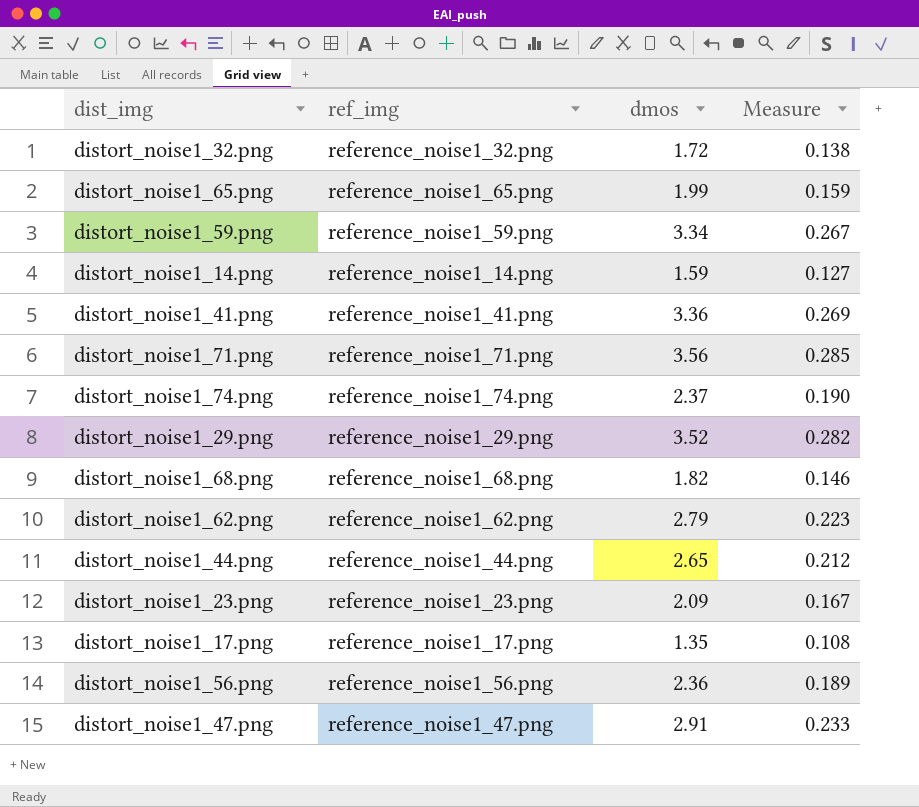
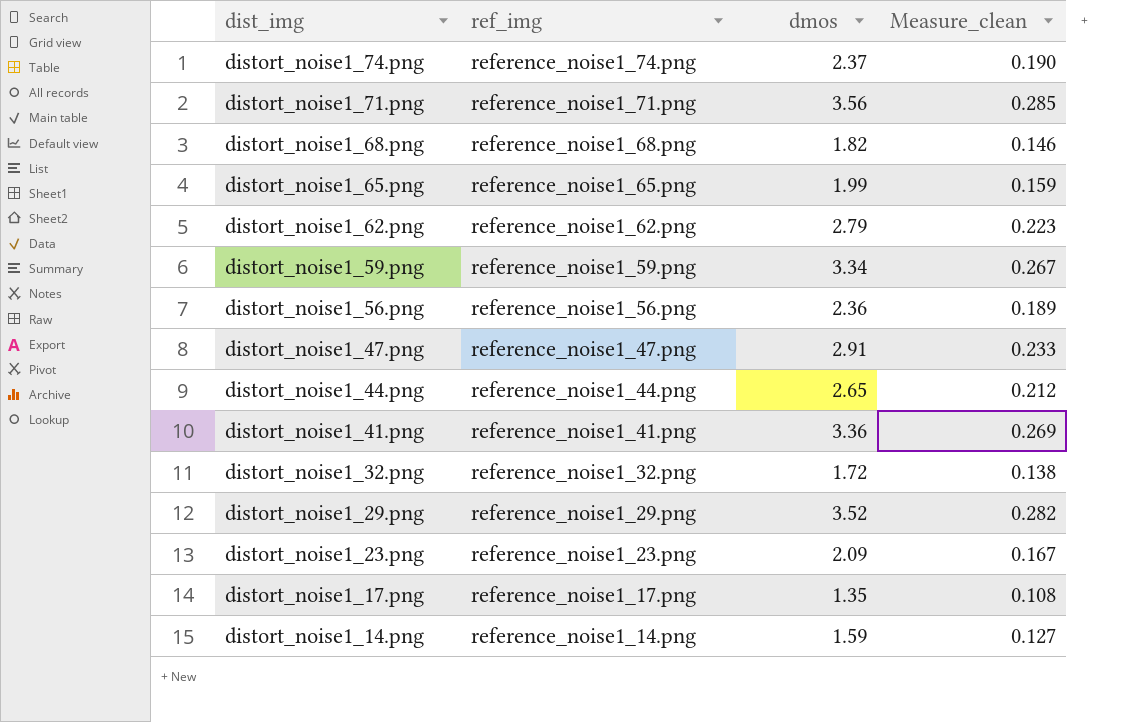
row order: none -> dist_img descending
column name: Measure -> Measure_clean

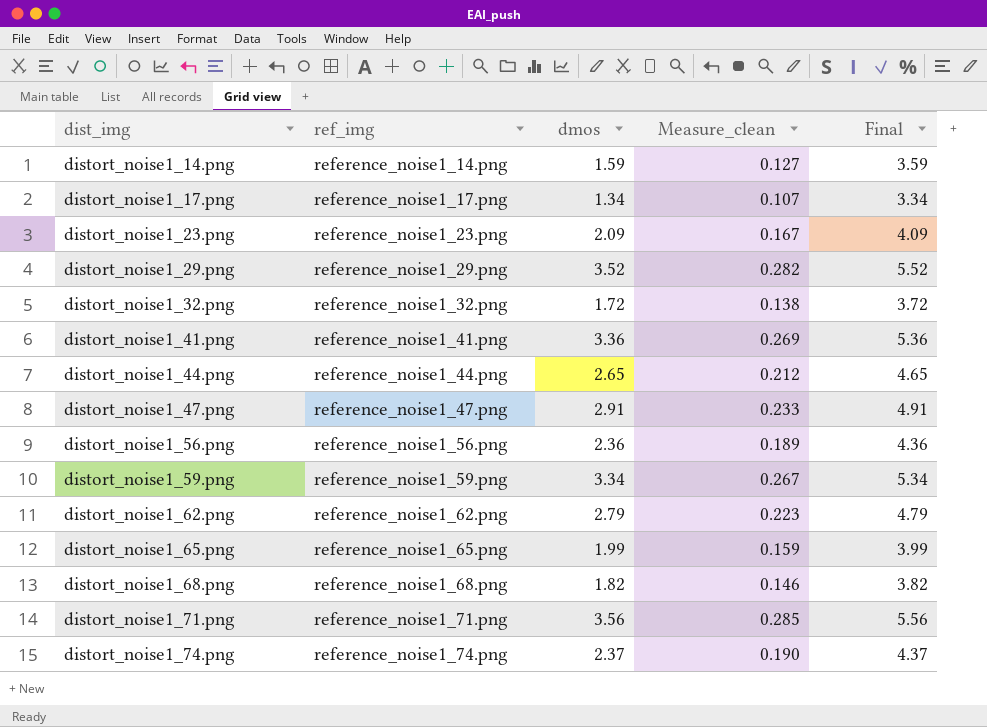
row order: dist_img descending -> dist_img ascending
column Final | formula: none -> [dmos] + 2
distort_noise1_17.png | dmos: 1.35 -> 1.34
distort_noise1_17.png | Measure_clean: 0.108 -> 0.107

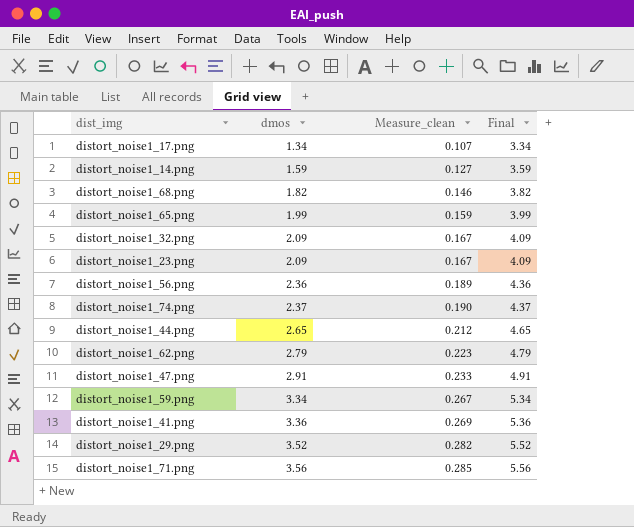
row order: dist_img ascending -> dmos ascending
column ref_img | position: 2 -> none
distort_noise1_32.png | dmos: 1.72 -> 2.09
distort_noise1_32.png | Measure_clean: 0.138 -> 0.167
distort_noise1_32.png | Final: 3.72 -> 4.09

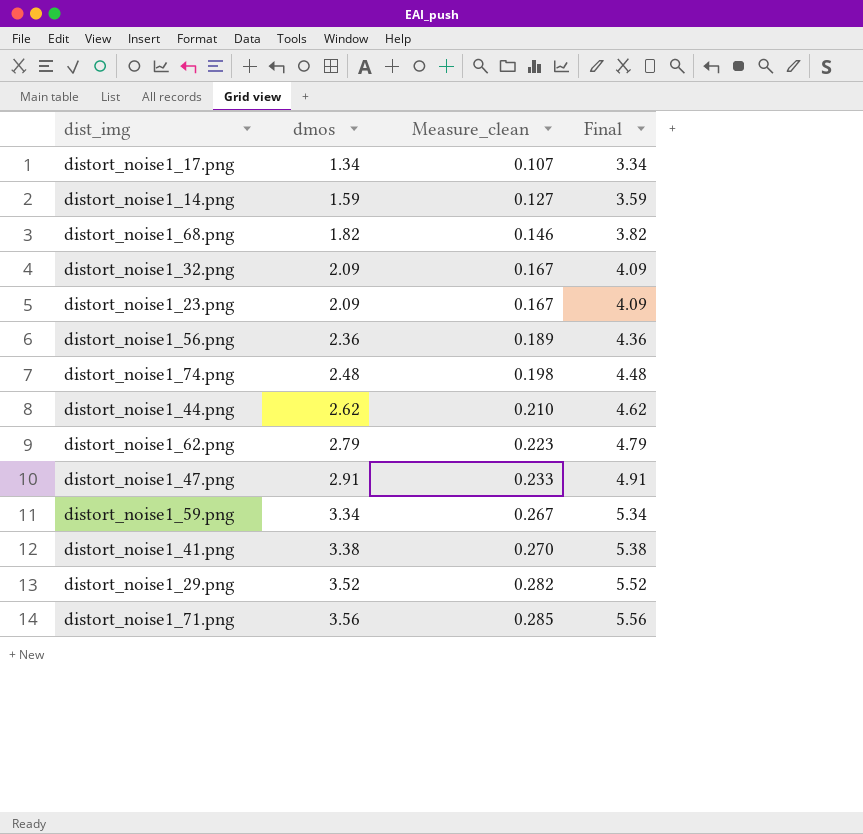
row distort_noise1_65.png: 1.99 | 0.159 | 3.99 -> none
distort_noise1_74.png | dmos: 2.37 -> 2.48
distort_noise1_74.png | Measure_clean: 0.190 -> 0.198
distort_noise1_74.png | Final: 4.37 -> 4.48
distort_noise1_44.png | dmos: 2.65 -> 2.62
distort_noise1_44.png | Measure_clean: 0.212 -> 0.210
distort_noise1_44.png | Final: 4.65 -> 4.62
distort_noise1_41.png | dmos: 3.36 -> 3.38
distort_noise1_41.png | Measure_clean: 0.269 -> 0.270
distort_noise1_41.png | Final: 5.36 -> 5.38

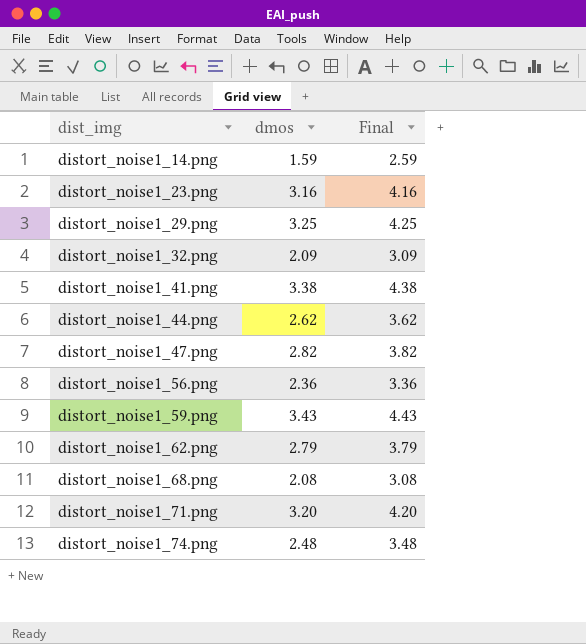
row order: dmos ascending -> dist_img ascending
column Measure_clean | formula: [dmos] * 0.08 -> none
column Final | formula: [dmos] + 2 -> [dmos] + 1
row distort_noise1_17.png: 1.34 | 0.107 | 3.34 -> none
distort_noise1_23.png | dmos: 2.09 -> 3.16
distort_noise1_29.png | dmos: 3.52 -> 3.25
distort_noise1_47.png | dmos: 2.91 -> 2.82
distort_noise1_59.png | dmos: 3.34 -> 3.43
distort_noise1_68.png | dmos: 1.82 -> 2.08
distort_noise1_71.png | dmos: 3.56 -> 3.20

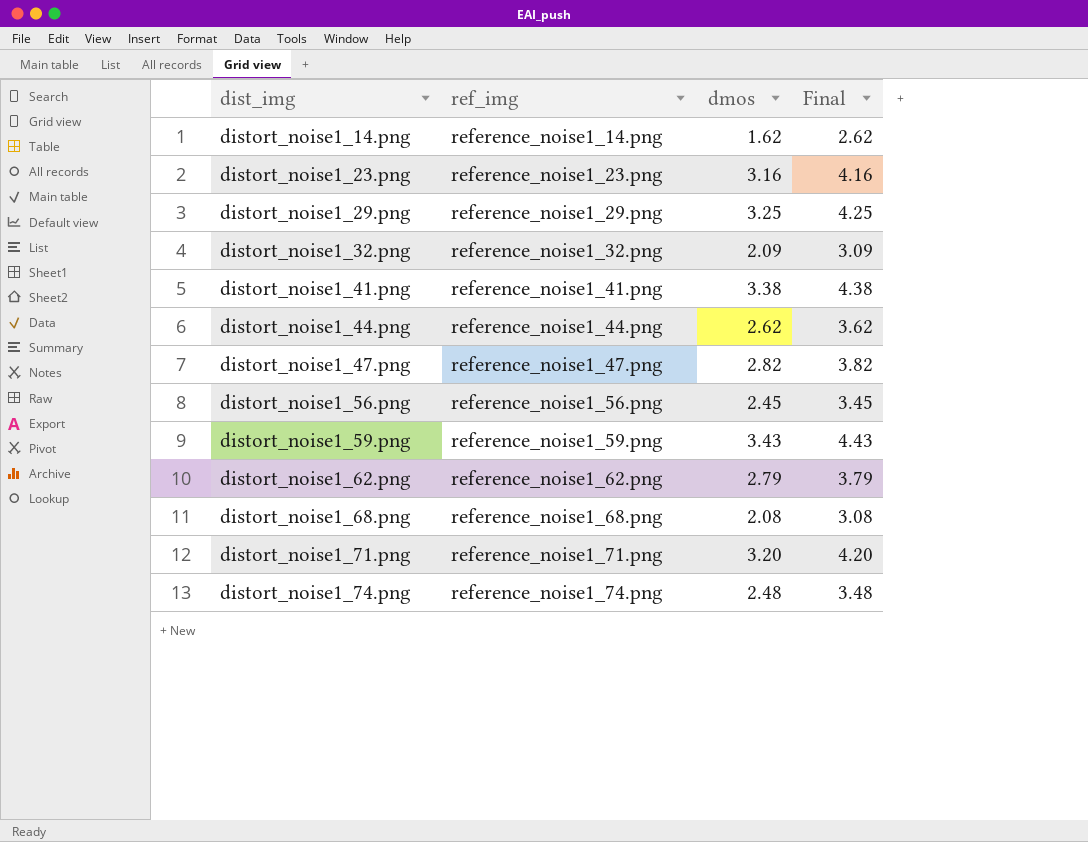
column ref_img | position: none -> 2
distort_noise1_14.png | dmos: 1.59 -> 1.62
distort_noise1_14.png | Final: 2.59 -> 2.62
distort_noise1_56.png | dmos: 2.36 -> 2.45
distort_noise1_56.png | Final: 3.36 -> 3.45

